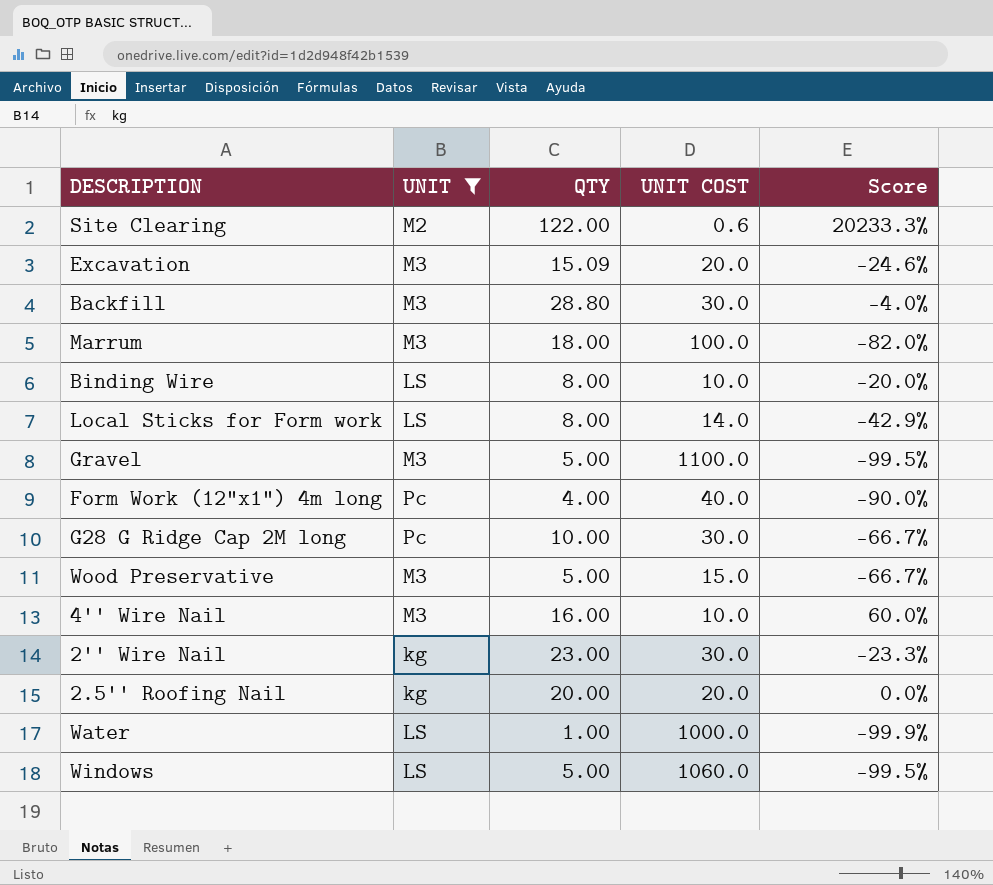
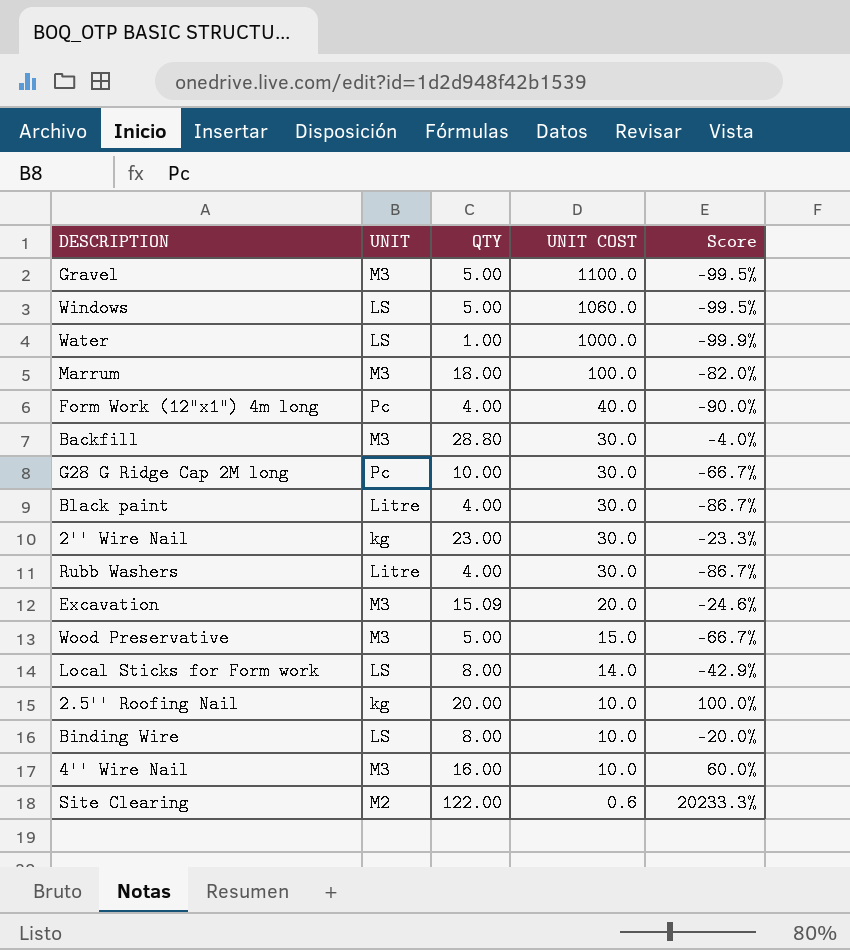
filter: UNIT != Litre -> none
row order: none -> UNIT COST descending
2.5'' Roofing Nail | UNIT COST: 20.0 -> 10.0
2.5'' Roofing Nail | Score: 0.0% -> 100.0%

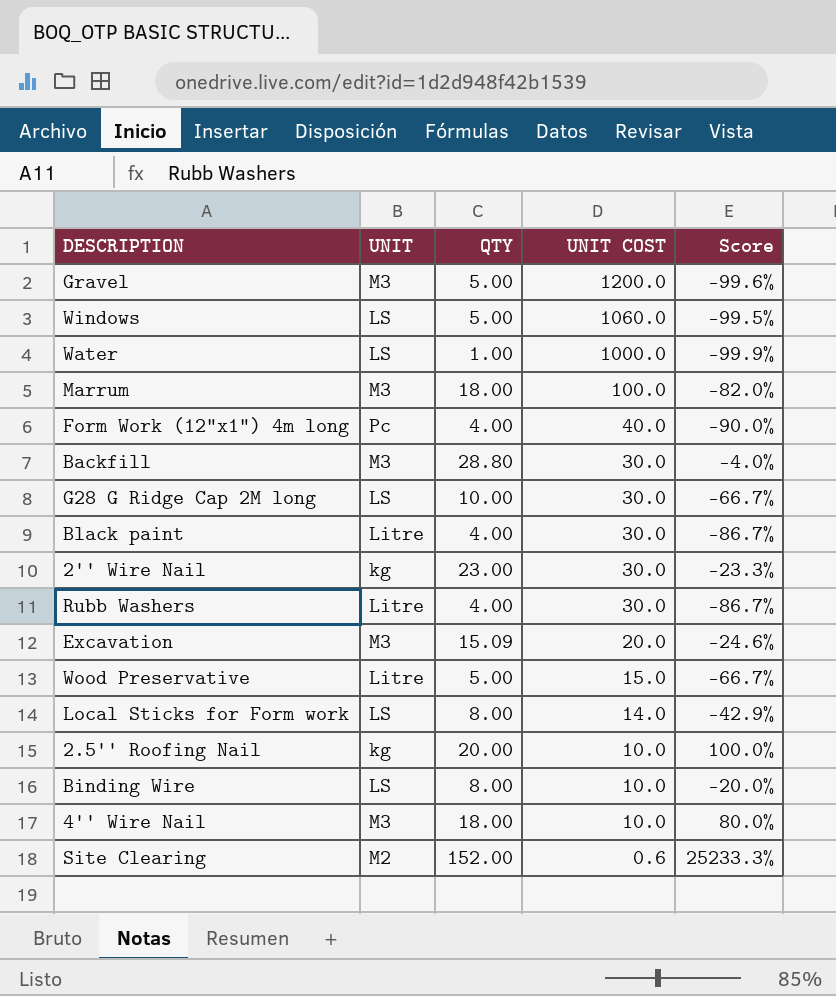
Gravel | UNIT COST: 1100.0 -> 1200.0
Gravel | Score: -99.5% -> -99.6%
G28 G Ridge Cap 2M long | UNIT: Pc -> LS
Wood Preservative | UNIT: M3 -> Litre
4'' Wire Nail | QTY: 16.00 -> 18.00
4'' Wire Nail | Score: 60.0% -> 80.0%
Site Clearing | QTY: 122.00 -> 152.00
Site Clearing | Score: 20233.3% -> 25233.3%

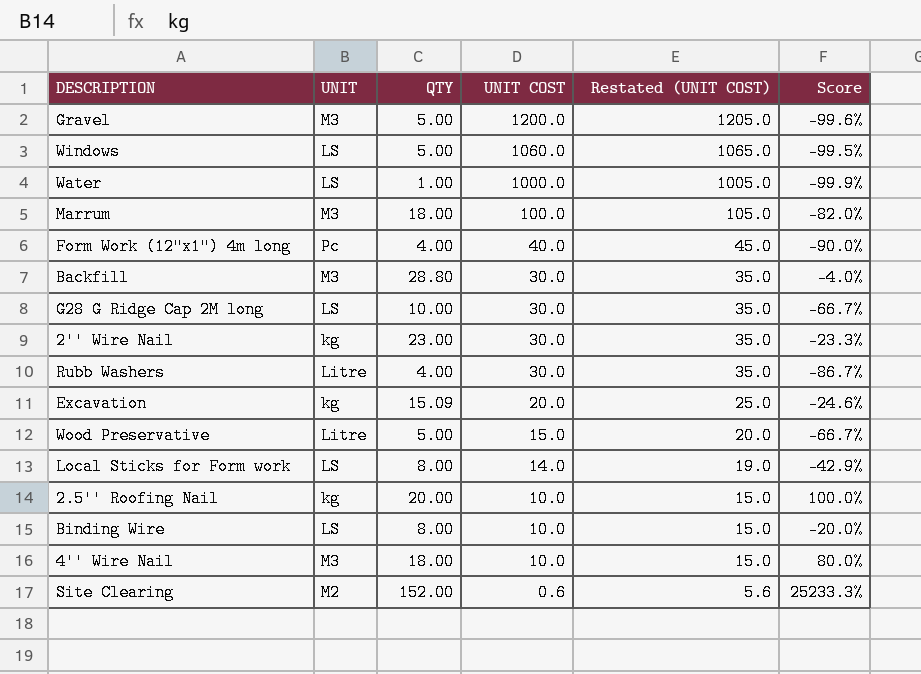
column Restated (UNIT COST) | formula: none -> [UNIT COST] + 5
row Black paint: Litre | 4.00 | 30.0 | -86.7% -> none
Excavation | UNIT: M3 -> kg

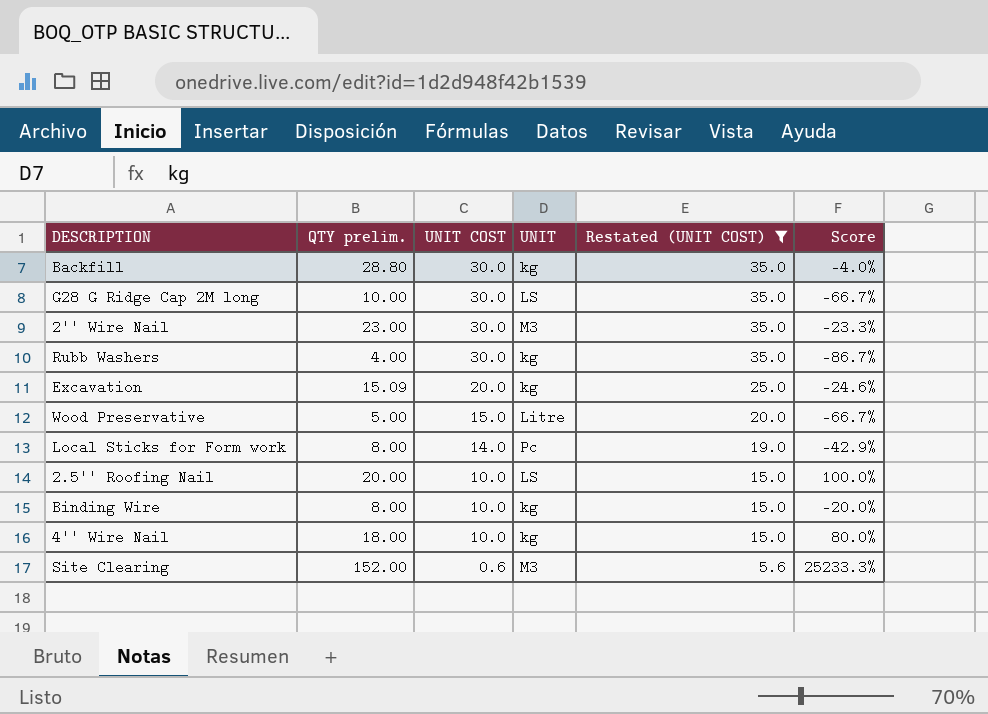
filter: none -> Restated (UNIT COST) <= 35.0
column name: QTY -> QTY prelim.
column UNIT | position: 2 -> 4
Backfill | UNIT: M3 -> kg
2'' Wire Nail | UNIT: kg -> M3
Rubb Washers | UNIT: Litre -> kg
Local Sticks for Form work | UNIT: LS -> Pc
2.5'' Roofing Nail | UNIT: kg -> LS
Binding Wire | UNIT: LS -> kg
4'' Wire Nail | UNIT: M3 -> kg
Site Clearing | UNIT: M2 -> M3

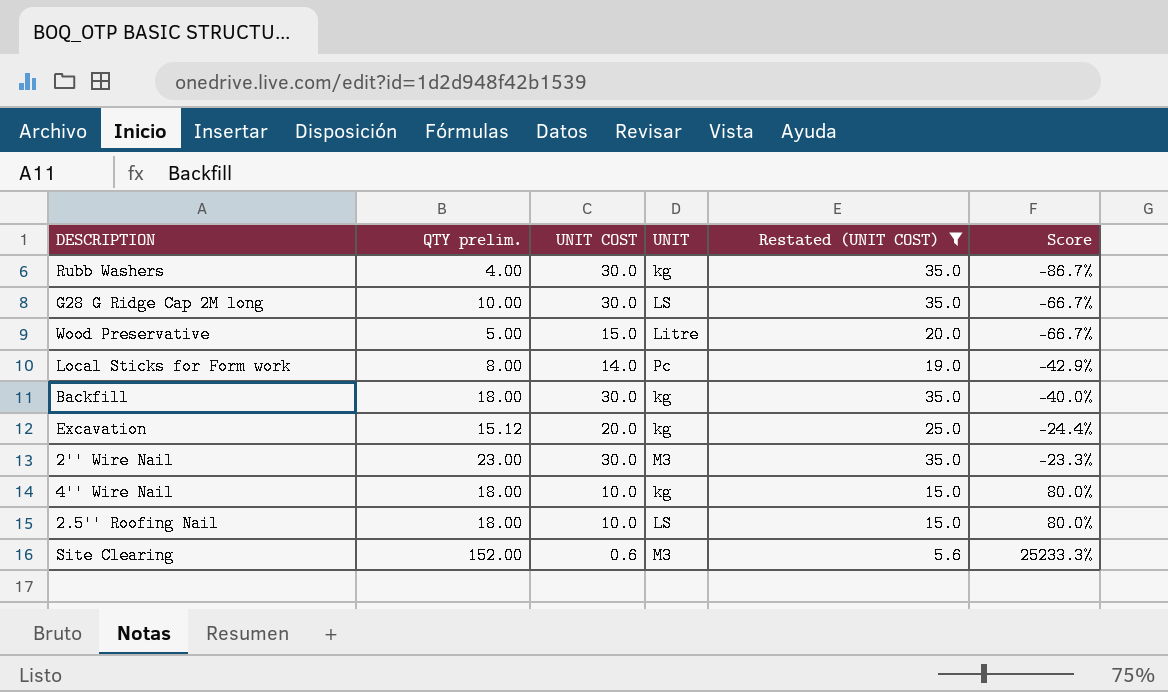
row order: UNIT COST descending -> Score ascending
row Binding Wire: 8.00 | 10.0 | kg | 15.0 | -20.0% -> none
Backfill | QTY prelim.: 28.80 -> 18.00
Backfill | Score: -4.0% -> -40.0%
Excavation | QTY prelim.: 15.09 -> 15.12
Excavation | Score: -24.6% -> -24.4%
2.5'' Roofing Nail | QTY prelim.: 20.00 -> 18.00
2.5'' Roofing Nail | Score: 100.0% -> 80.0%

